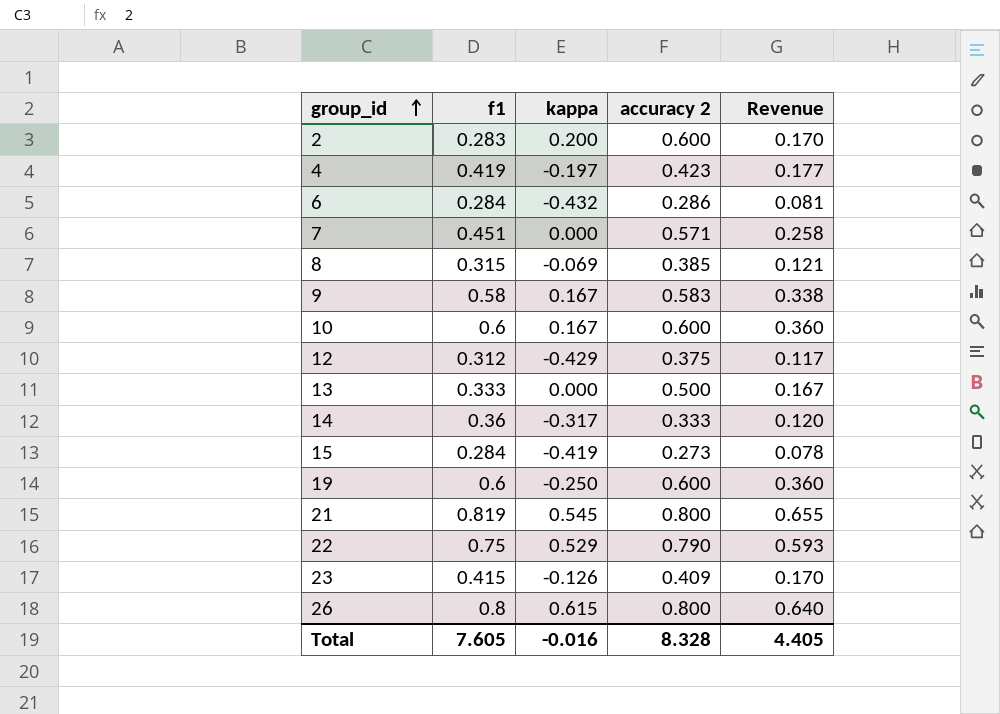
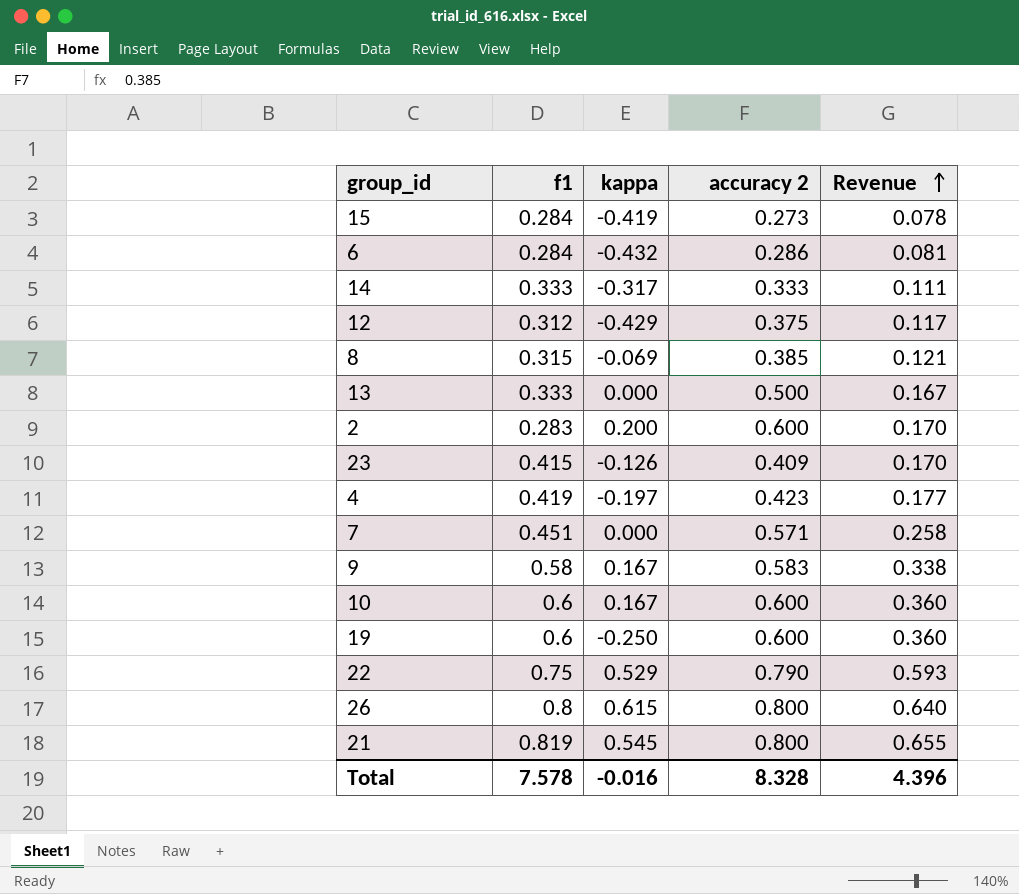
row order: group_id ascending -> Revenue ascending
14 | f1: 0.36 -> 0.333
14 | Revenue: 0.120 -> 0.111
Total | f1: 7.605 -> 7.578
Total | Revenue: 4.405 -> 4.396

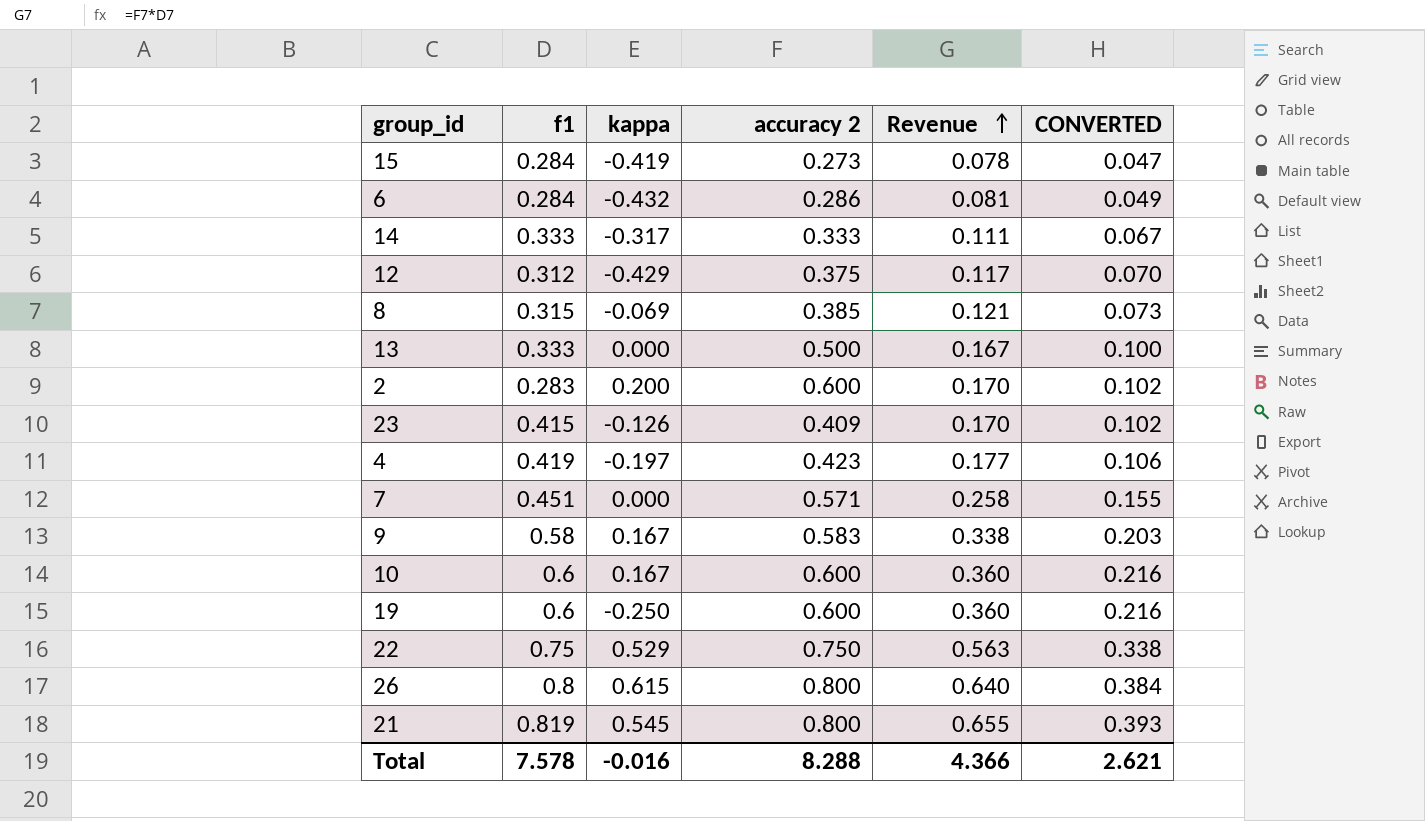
column CONVERTED | formula: none -> [Revenue] * 0.6
22 | accuracy 2: 0.790 -> 0.750
22 | Revenue: 0.593 -> 0.563
Total | accuracy 2: 8.328 -> 8.288
Total | Revenue: 4.396 -> 4.366

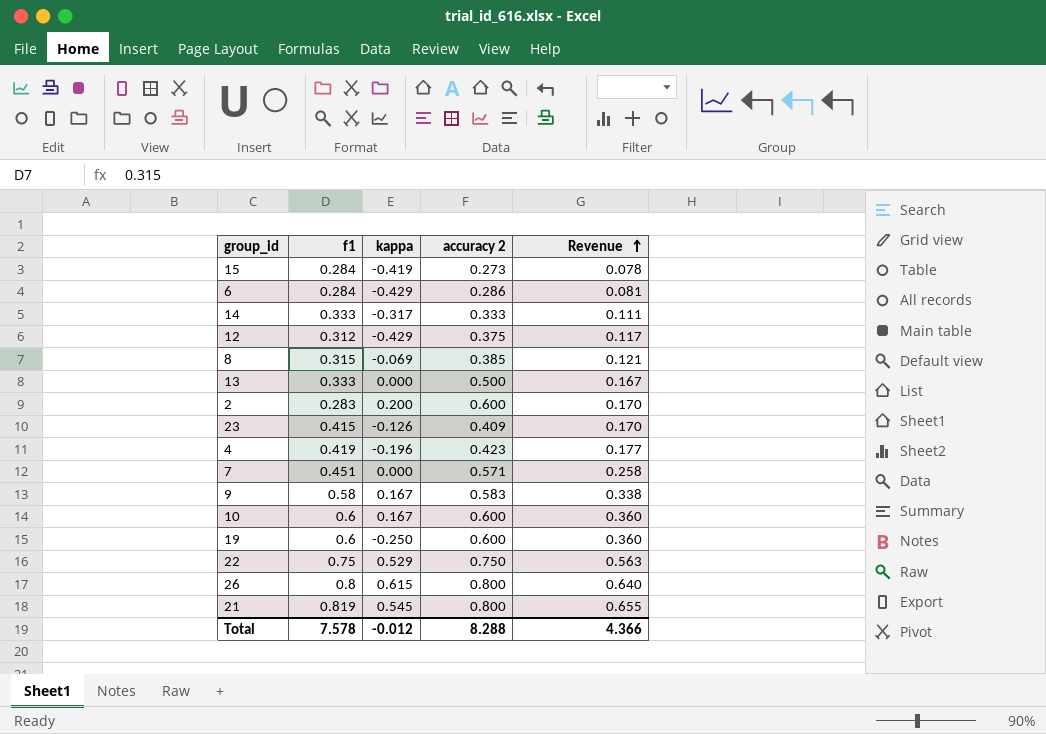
column CONVERTED | formula: [Revenue] * 0.6 -> none
6 | kappa: -0.432 -> -0.429
4 | kappa: -0.197 -> -0.196
Total | kappa: -0.016 -> -0.012

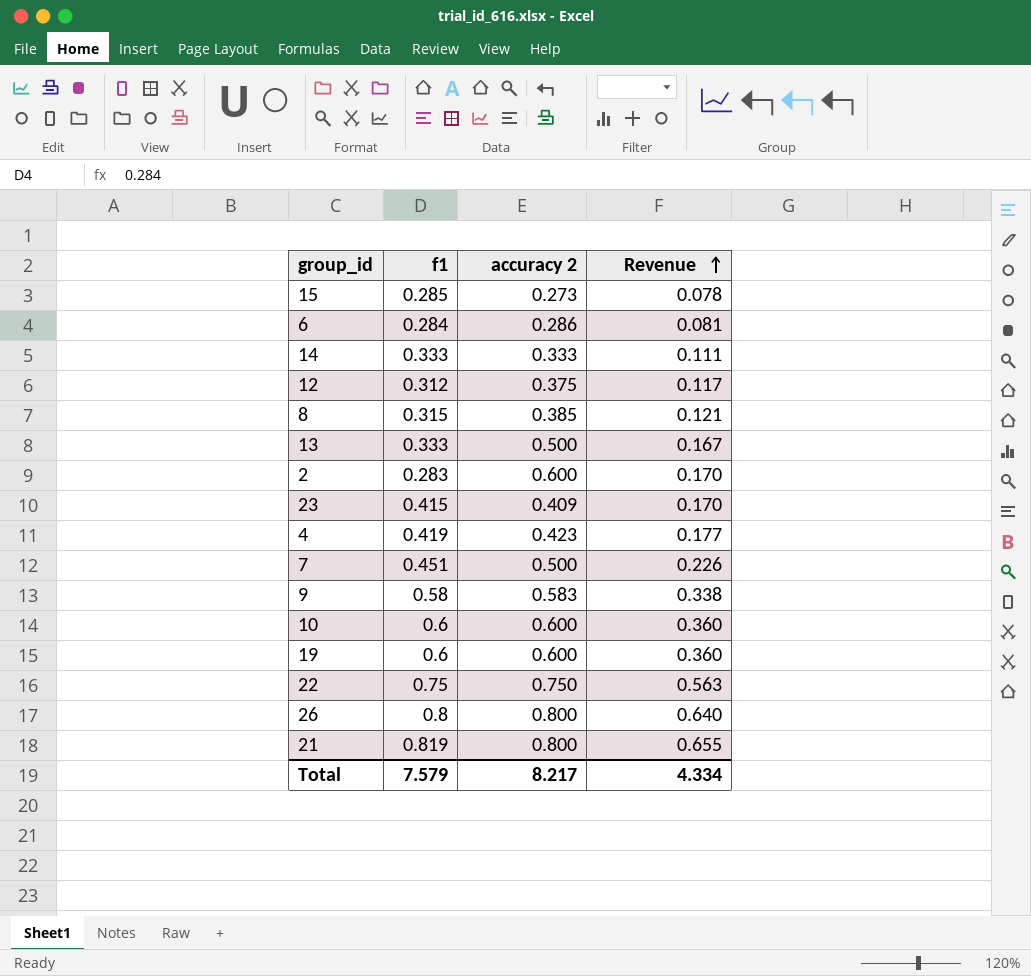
column kappa | position: 3 -> none
15 | f1: 0.284 -> 0.285
7 | accuracy 2: 0.571 -> 0.500
7 | Revenue: 0.258 -> 0.226
Total | f1: 7.578 -> 7.579
Total | accuracy 2: 8.288 -> 8.217
Total | Revenue: 4.366 -> 4.334

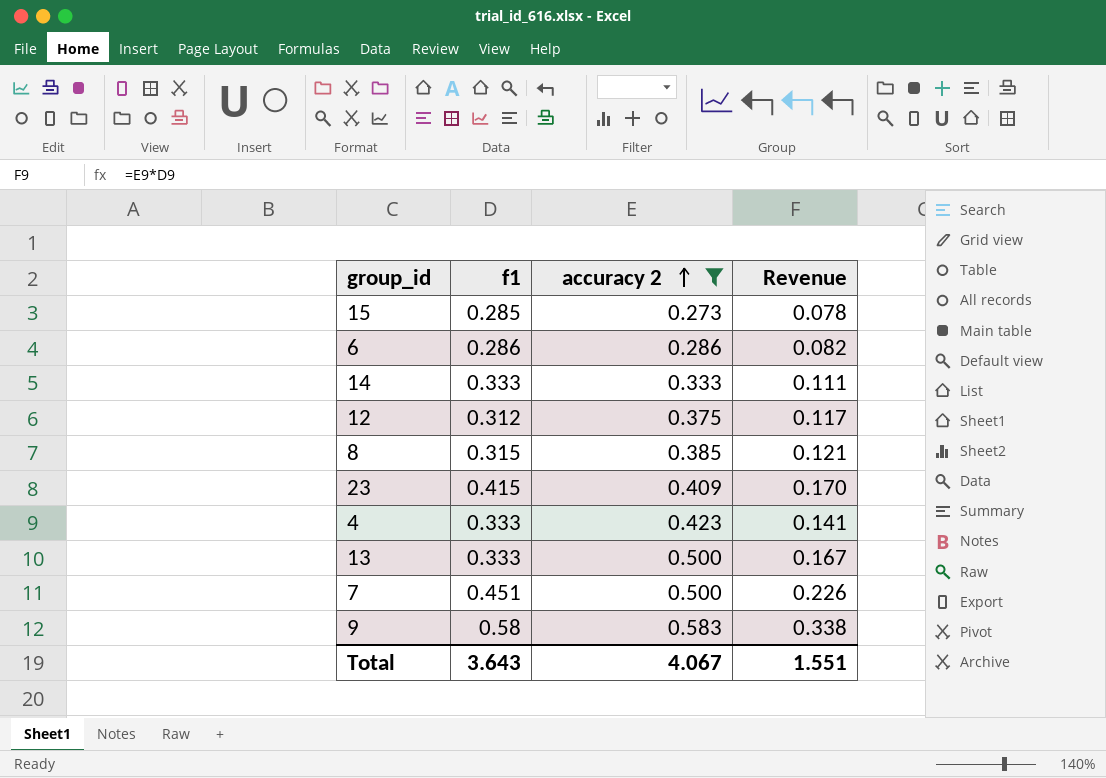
filter: none -> accuracy 2 <= 0.583
row order: Revenue ascending -> accuracy 2 ascending
6 | f1: 0.284 -> 0.286
6 | Revenue: 0.081 -> 0.082
4 | f1: 0.419 -> 0.333
4 | Revenue: 0.177 -> 0.141
Total | f1: 7.579 -> 3.643
Total | accuracy 2: 8.217 -> 4.067
Total | Revenue: 4.334 -> 1.551

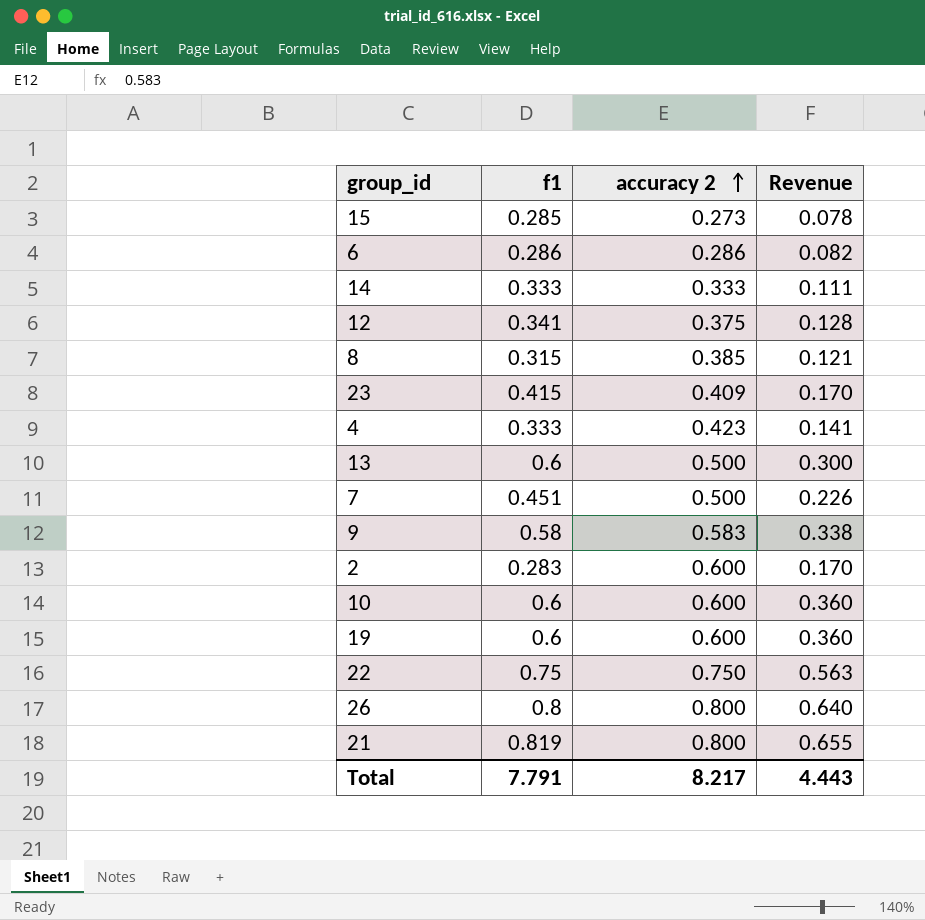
filter: accuracy 2 <= 0.583 -> none
12 | f1: 0.312 -> 0.341
12 | Revenue: 0.117 -> 0.128
13 | f1: 0.333 -> 0.6
13 | Revenue: 0.167 -> 0.300
Total | f1: 3.643 -> 7.791
Total | accuracy 2: 4.067 -> 8.217
Total | Revenue: 1.551 -> 4.443

